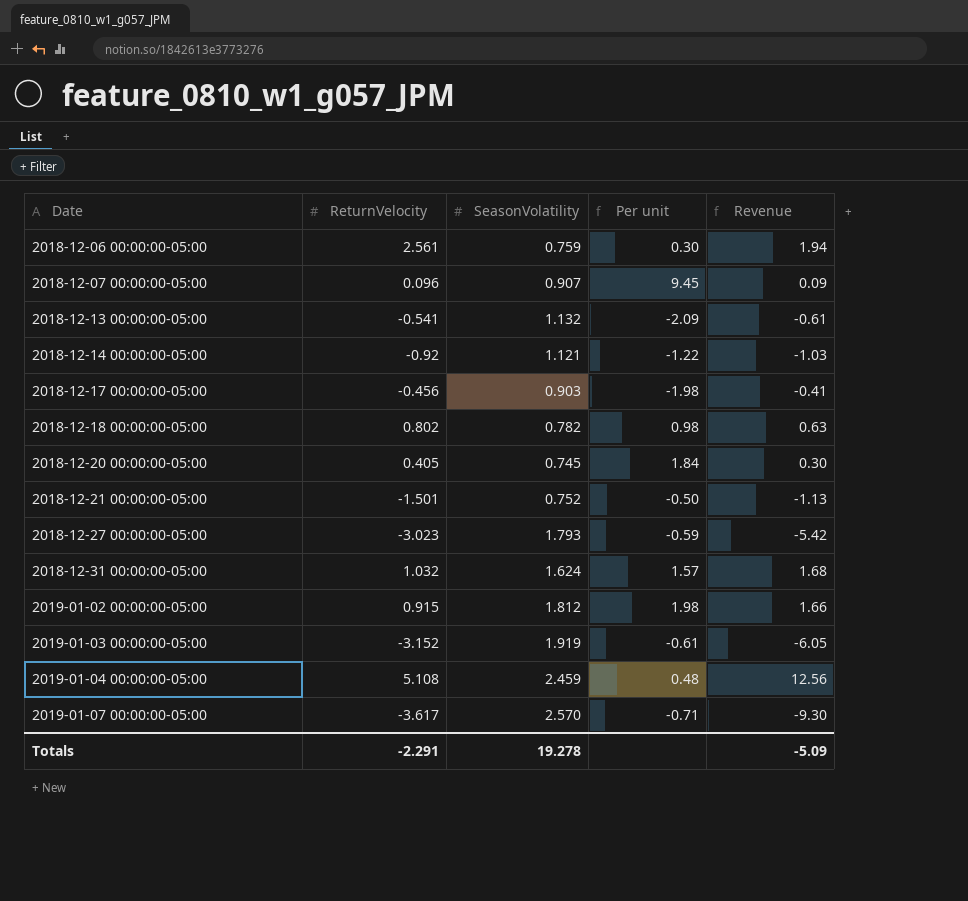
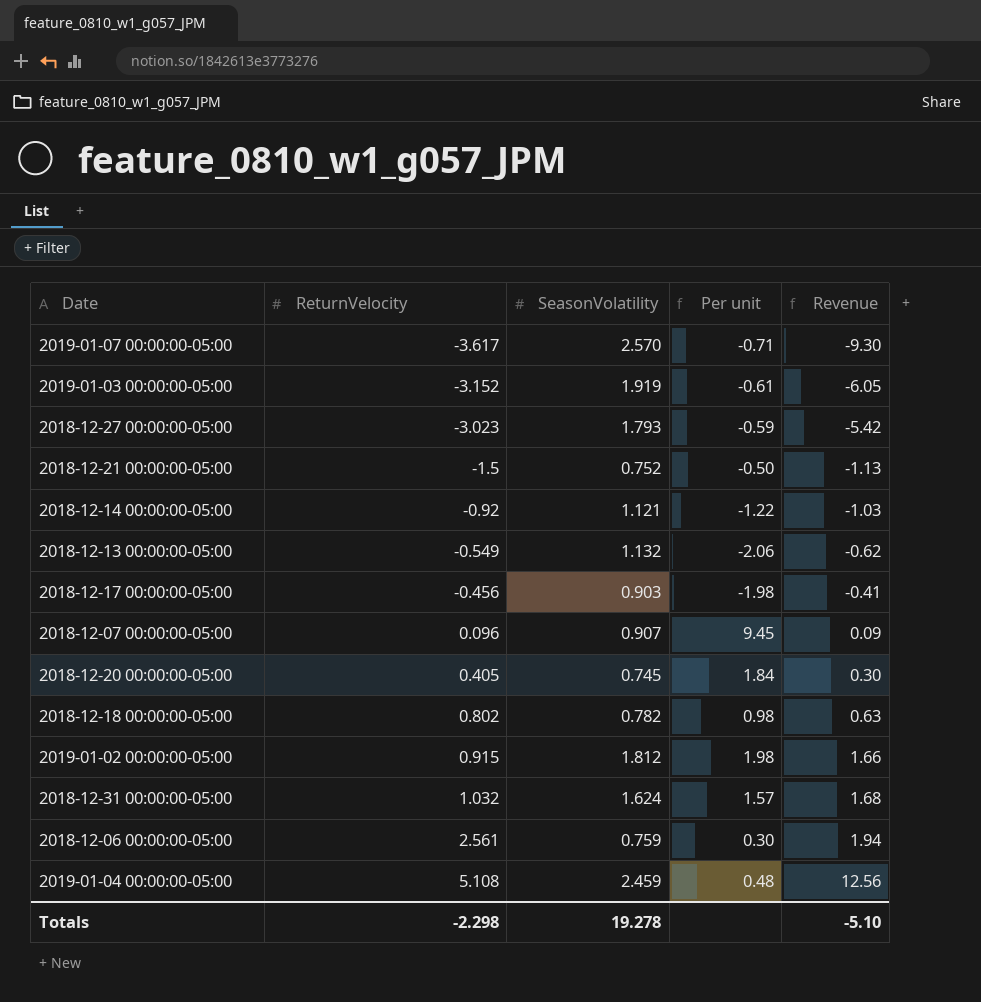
row order: Date ascending -> ReturnVelocity ascending
2018-12-21 00:00:00-05:00 | ReturnVelocity: -1.501 -> -1.5
2018-12-13 00:00:00-05:00 | ReturnVelocity: -0.541 -> -0.549
2018-12-13 00:00:00-05:00 | Per unit: -2.09 -> -2.06
2018-12-13 00:00:00-05:00 | Revenue: -0.61 -> -0.62
Totals | ReturnVelocity: -2.291 -> -2.298
Totals | Revenue: -5.09 -> -5.10

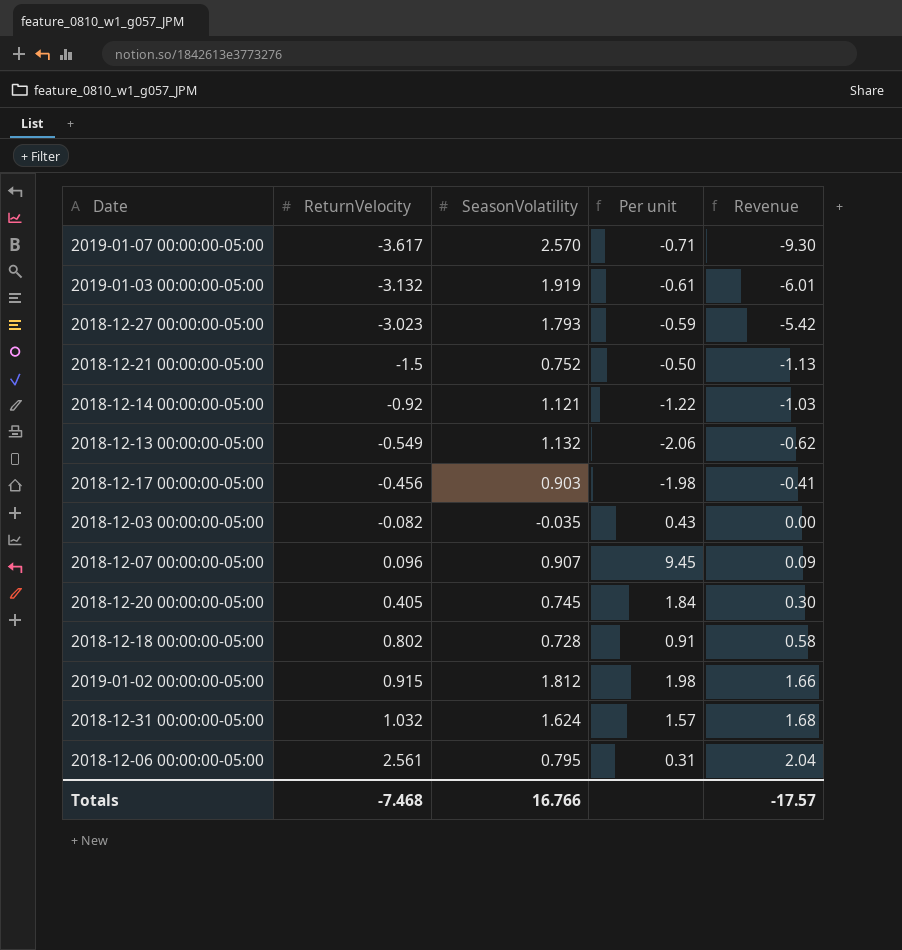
row 2019-01-04 00:00:00-05:00: 5.108 | 2.459 | 0.48 | 12.56 -> none
2019-01-03 00:00:00-05:00 | ReturnVelocity: -3.152 -> -3.132
2019-01-03 00:00:00-05:00 | Revenue: -6.05 -> -6.01
row 2018-12-03 00:00:00-05:00: none -> -0.082 | -0.035 | 0.43 | 0.00
2018-12-18 00:00:00-05:00 | SeasonVolatility: 0.782 -> 0.728
2018-12-18 00:00:00-05:00 | Per unit: 0.98 -> 0.91
2018-12-18 00:00:00-05:00 | Revenue: 0.63 -> 0.58
2018-12-06 00:00:00-05:00 | SeasonVolatility: 0.759 -> 0.795
2018-12-06 00:00:00-05:00 | Per unit: 0.30 -> 0.31
2018-12-06 00:00:00-05:00 | Revenue: 1.94 -> 2.04
Totals | ReturnVelocity: -2.298 -> -7.468
Totals | SeasonVolatility: 19.278 -> 16.766
Totals | Revenue: -5.10 -> -17.57

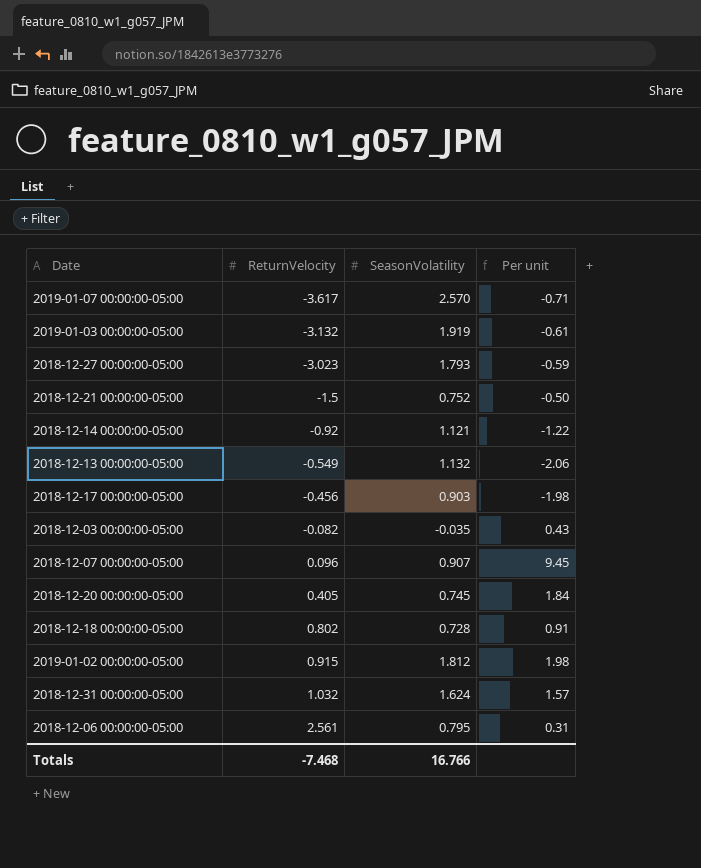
column Revenue | formula: [ReturnVelocity] * [SeasonVolatility] -> none

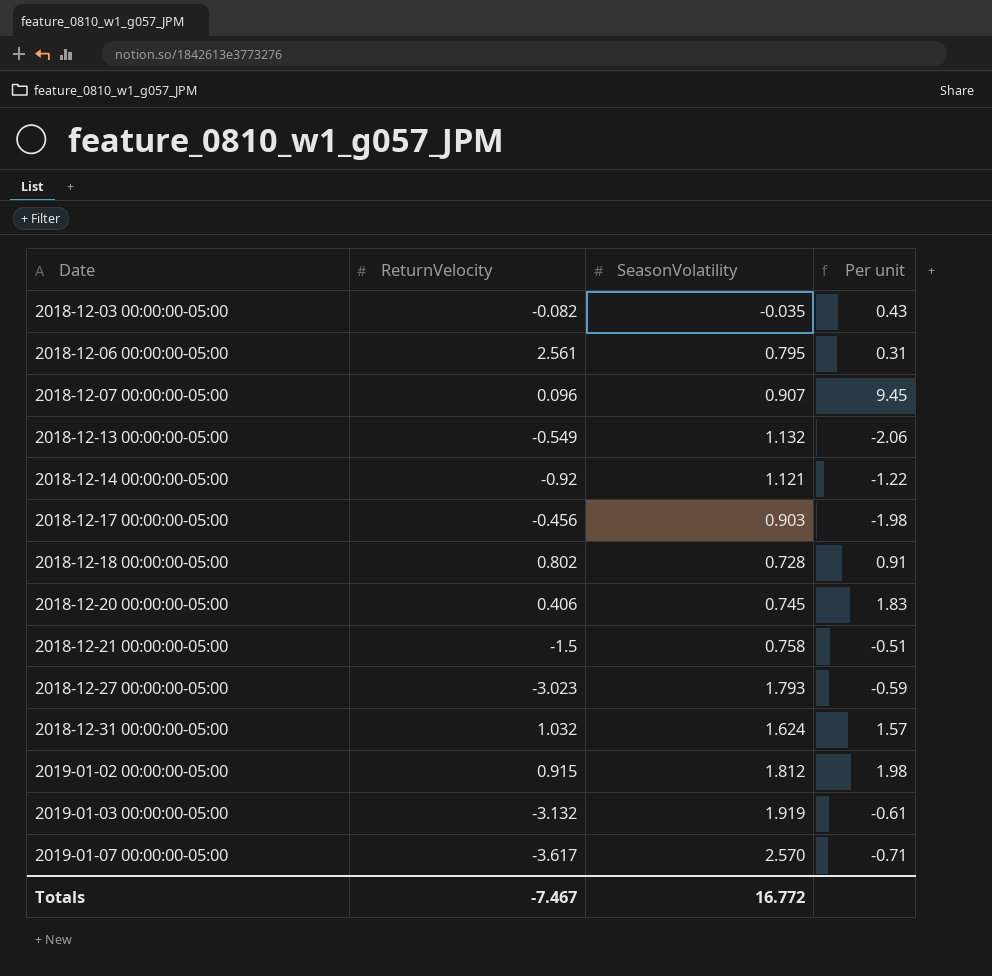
row order: ReturnVelocity ascending -> Date ascending
2018-12-20 00:00:00-05:00 | ReturnVelocity: 0.405 -> 0.406
2018-12-20 00:00:00-05:00 | Per unit: 1.84 -> 1.83
2018-12-21 00:00:00-05:00 | SeasonVolatility: 0.752 -> 0.758
2018-12-21 00:00:00-05:00 | Per unit: -0.50 -> -0.51
Totals | ReturnVelocity: -7.468 -> -7.467
Totals | SeasonVolatility: 16.766 -> 16.772

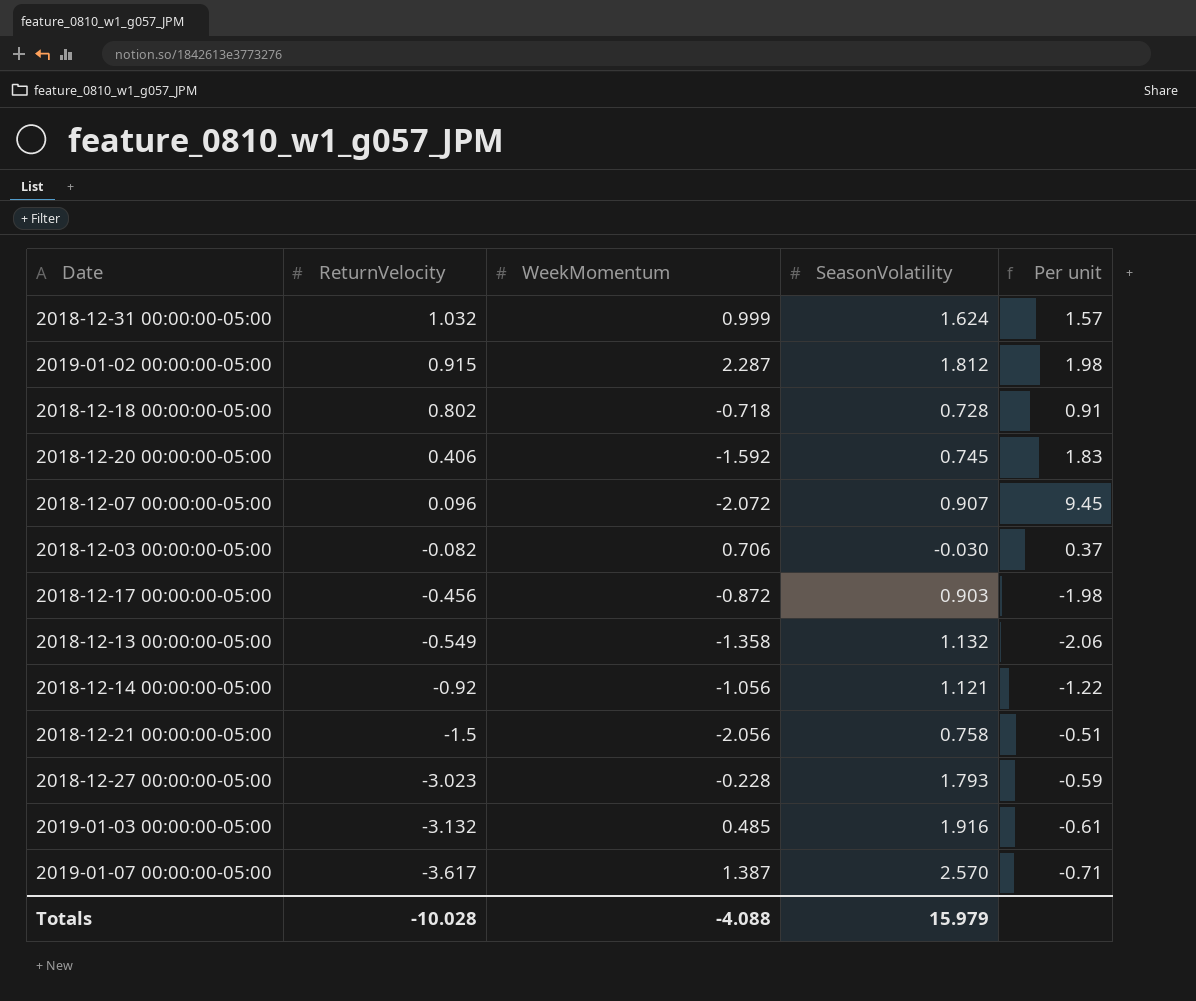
row order: Date ascending -> ReturnVelocity descending
column WeekMomentum | position: none -> 3
row 2018-12-06 00:00:00-05:00: 2.561 | 0.795 | 0.31 -> none
2018-12-03 00:00:00-05:00 | SeasonVolatility: -0.035 -> -0.030
2018-12-03 00:00:00-05:00 | Per unit: 0.43 -> 0.37
2019-01-03 00:00:00-05:00 | SeasonVolatility: 1.919 -> 1.916
Totals | ReturnVelocity: -7.467 -> -10.028
Totals | SeasonVolatility: 16.772 -> 15.979

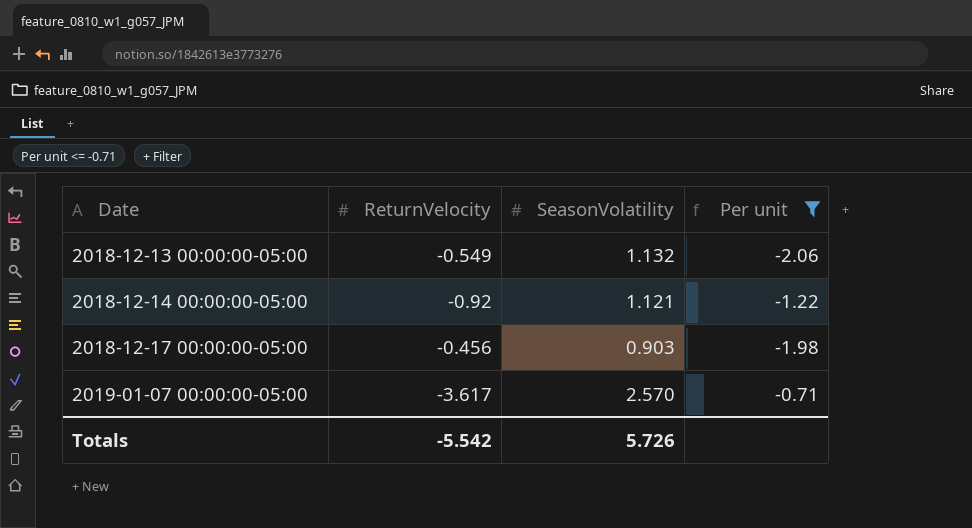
filter: none -> Per unit <= -0.71
row order: ReturnVelocity descending -> Date ascending
column WeekMomentum | position: 3 -> none
Totals | ReturnVelocity: -10.028 -> -5.542
Totals | SeasonVolatility: 15.979 -> 5.726

